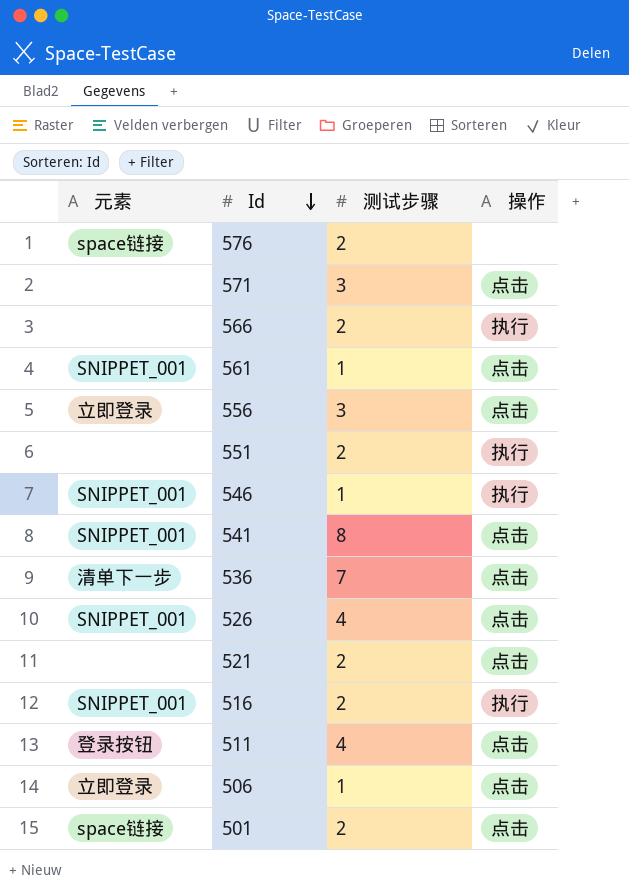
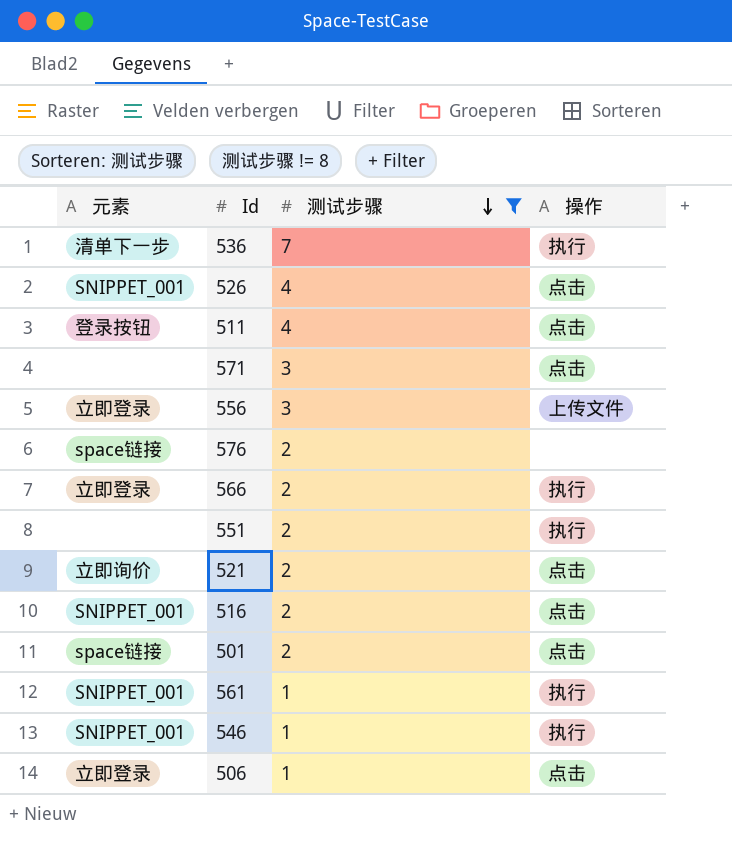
filter: none -> 测试步骤 != 8
row order: Id descending -> 测试步骤 descending
536 | 操作: 点击 -> 执行
556 | 操作: 点击 -> 上传文件
566 | 元素: none -> 立即登录
521 | 元素: none -> 立即询价
516 | 操作: 执行 -> 点击
561 | 操作: 点击 -> 执行

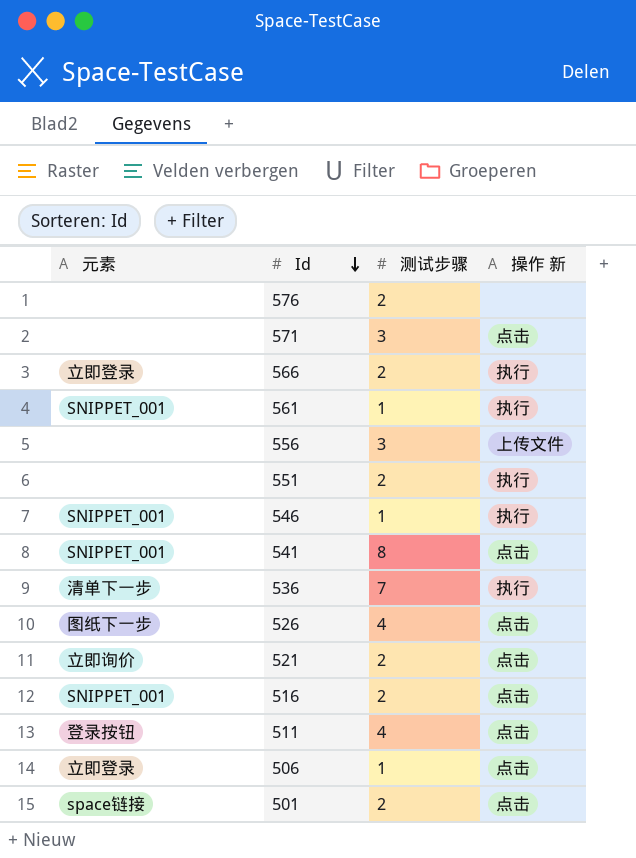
filter: 测试步骤 != 8 -> none
row order: 测试步骤 descending -> Id descending
column name: 操作 -> 操作 新
576 | 元素: space链接 -> none
556 | 元素: 立即登录 -> none
526 | 元素: SNIPPET_001 -> 图纸下一步

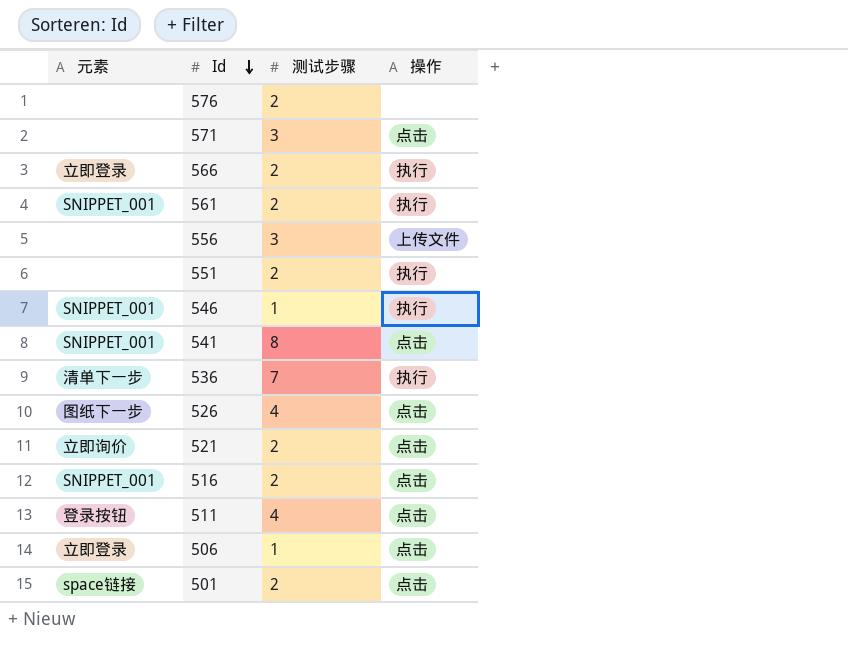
column name: 操作 新 -> 操作
561 | 测试步骤: 1 -> 2

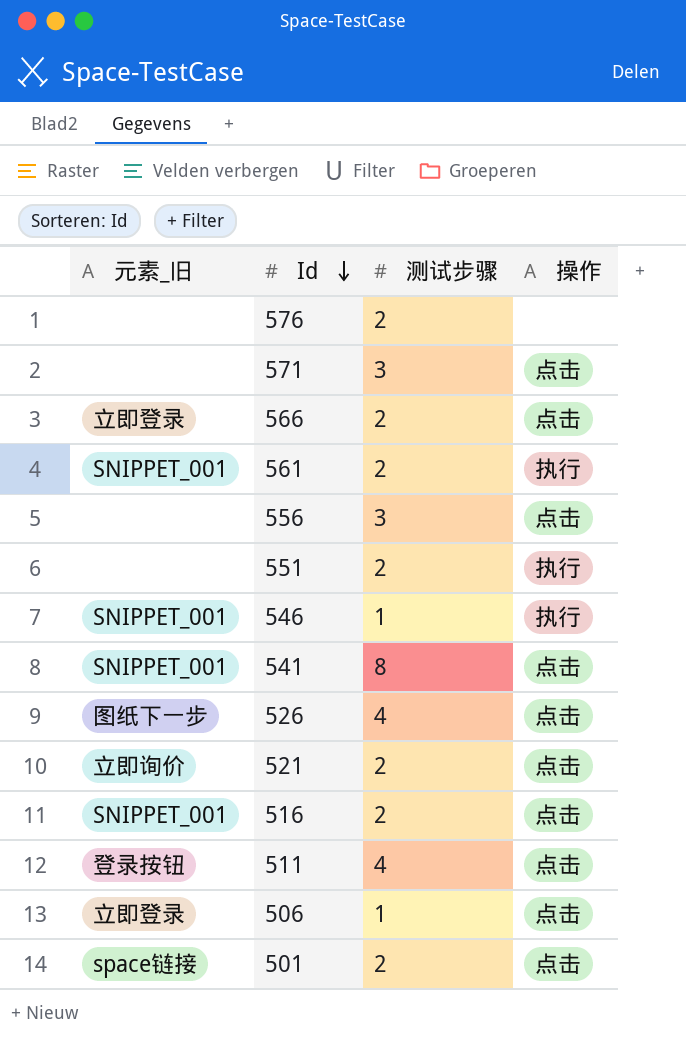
column name: 元素 -> 元素_旧
row 536: 清单下一步 | 7 | 执行 -> none
566 | 操作: 执行 -> 点击
556 | 操作: 上传文件 -> 点击

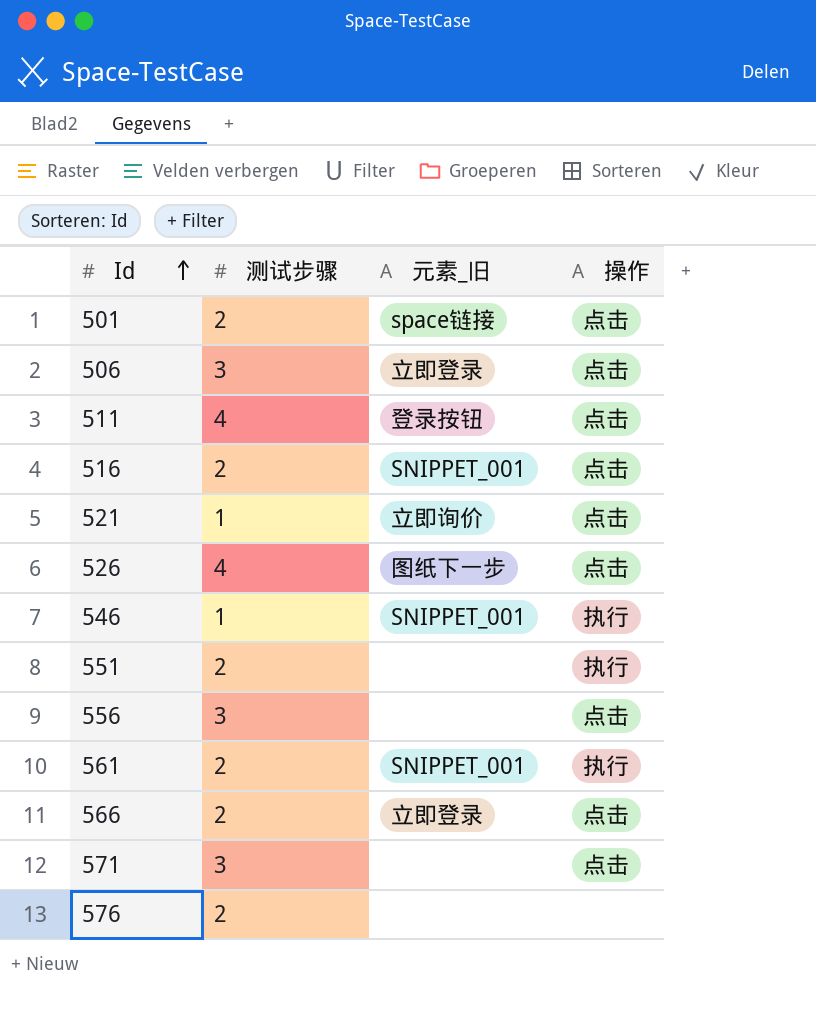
row order: Id descending -> Id ascending
column 元素_旧 | position: 1 -> 3
row 541: SNIPPET_001 | 8 | 点击 -> none
506 | 测试步骤: 1 -> 3
521 | 测试步骤: 2 -> 1

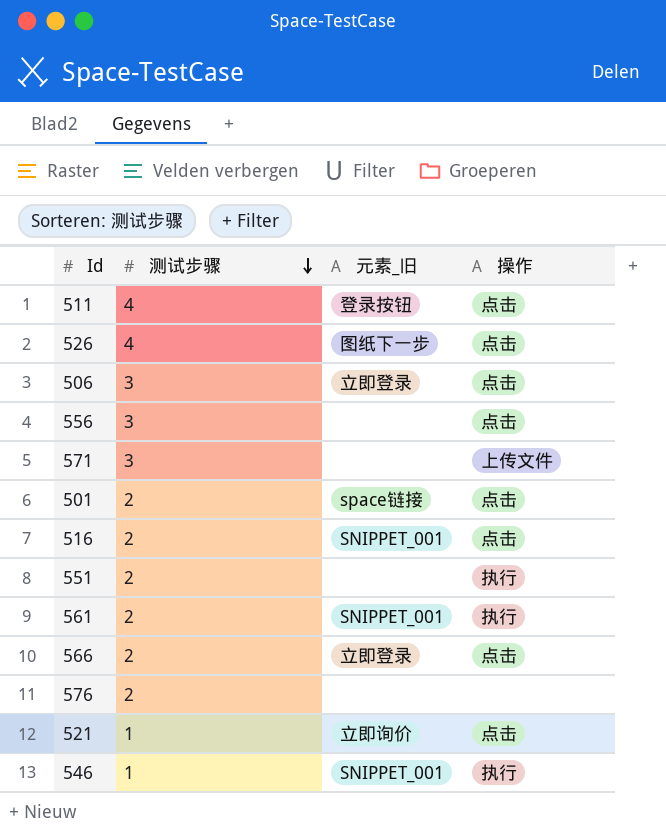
row order: Id ascending -> 测试步骤 descending
571 | 操作: 点击 -> 上传文件

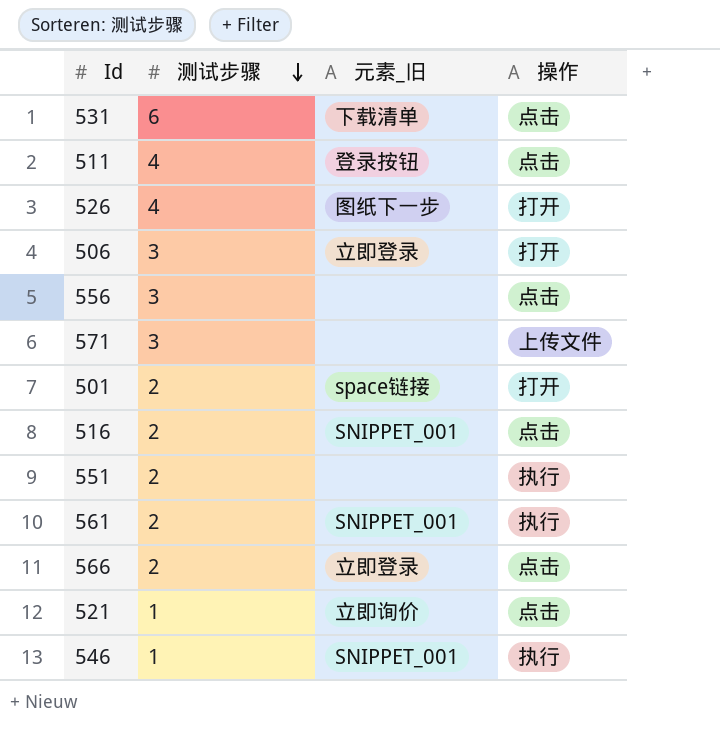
row 576: 2 | none | none -> none
row 531: none -> 6 | 下载清单 | 点击
526 | 操作: 点击 -> 打开
506 | 操作: 点击 -> 打开
501 | 操作: 点击 -> 打开

